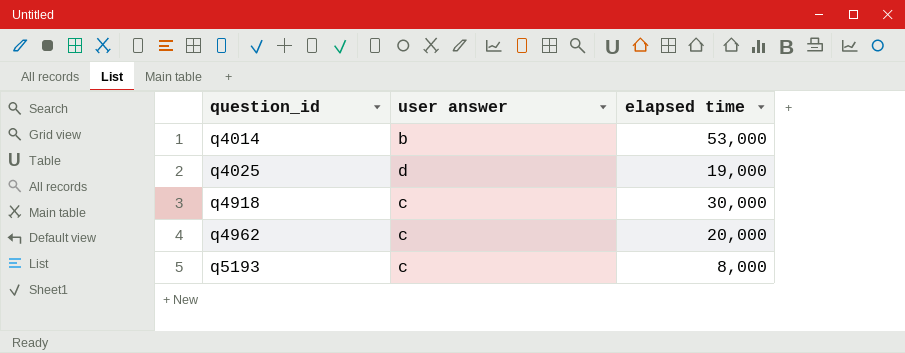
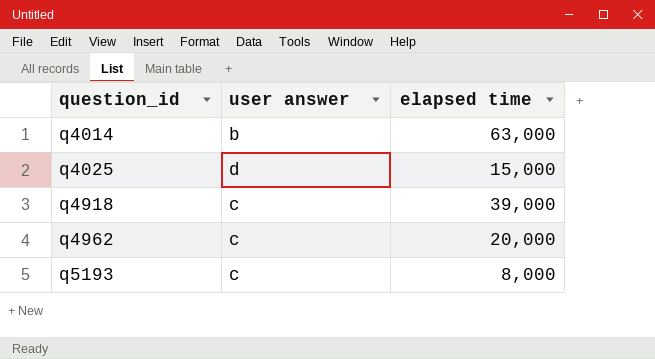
q4014 | elapsed time: 53,000 -> 63,000
q4025 | elapsed time: 19,000 -> 15,000
q4918 | elapsed time: 30,000 -> 39,000

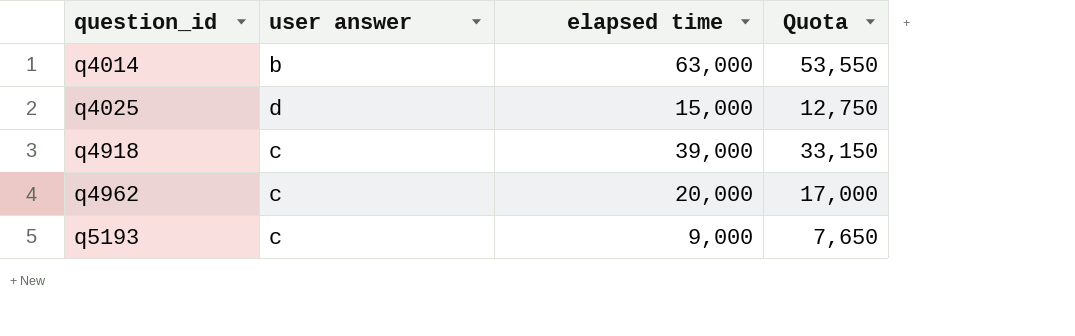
column Quota | formula: none -> [elapsed time] * 0.85
q5193 | elapsed time: 8,000 -> 9,000

